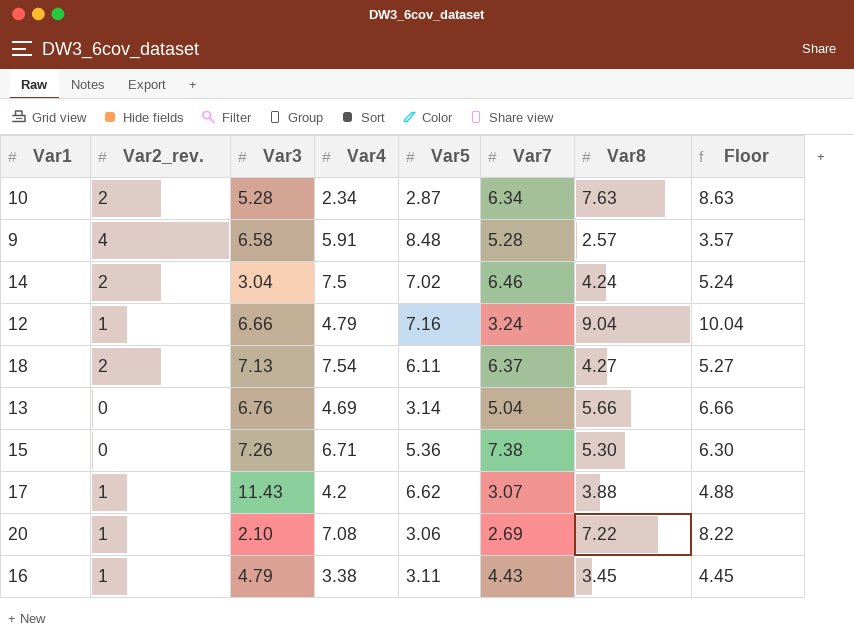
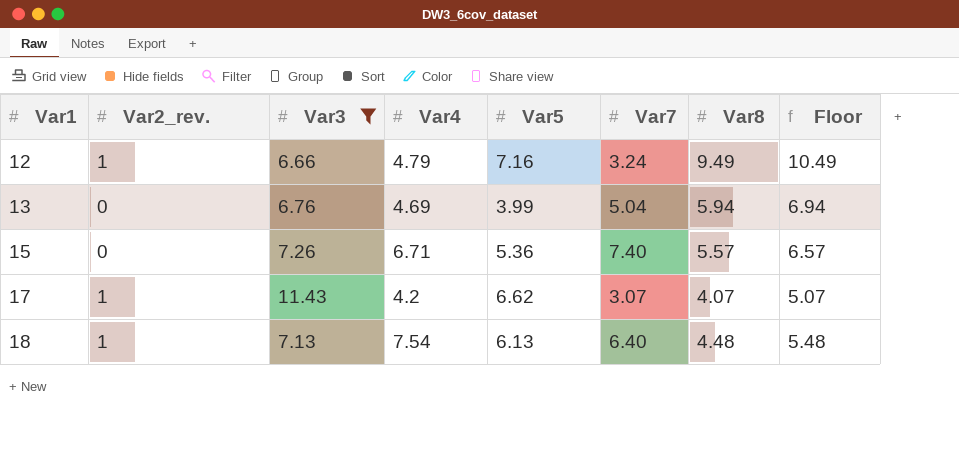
filter: none -> Var3 >= 6.66
row order: none -> Var1 ascending
12 | Var8: 9.04 -> 9.49
12 | Floor: 10.04 -> 10.49
13 | Var5: 3.14 -> 3.99
13 | Var8: 5.66 -> 5.94
13 | Floor: 6.66 -> 6.94
15 | Var7: 7.38 -> 7.40
15 | Var8: 5.30 -> 5.57
15 | Floor: 6.30 -> 6.57
17 | Var8: 3.88 -> 4.07
17 | Floor: 4.88 -> 5.07
18 | Var2_rev.: 2 -> 1
18 | Var5: 6.11 -> 6.13
18 | Var7: 6.37 -> 6.40
18 | Var8: 4.27 -> 4.48
18 | Floor: 5.27 -> 5.48

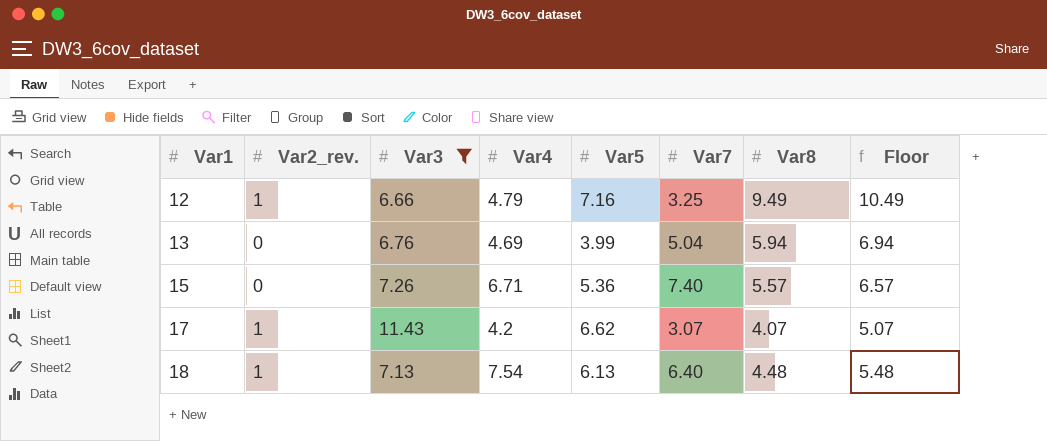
12 | Var7: 3.24 -> 3.25

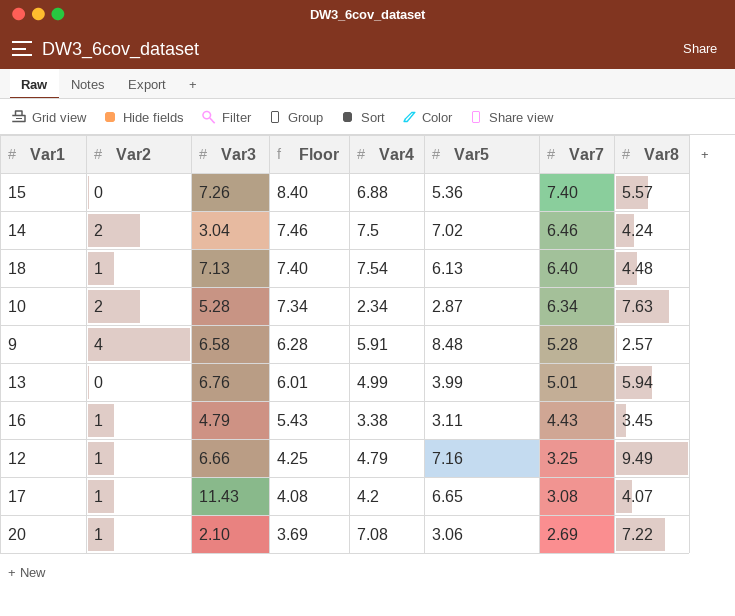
filter: Var3 >= 6.66 -> none
row order: Var1 ascending -> Floor descending
column name: Var2_rev. -> Var2
column Floor | formula: [Var8] + 1 -> [Var7] + 1
column Floor | position: 8 -> 4
15 | Var4: 6.71 -> 6.88
13 | Var4: 4.69 -> 4.99
13 | Var7: 5.04 -> 5.01
17 | Var5: 6.62 -> 6.65
17 | Var7: 3.07 -> 3.08

